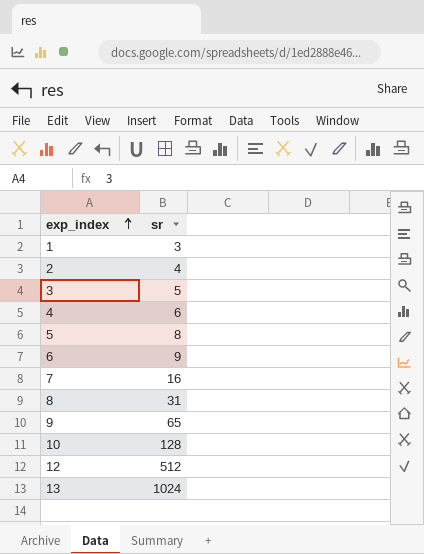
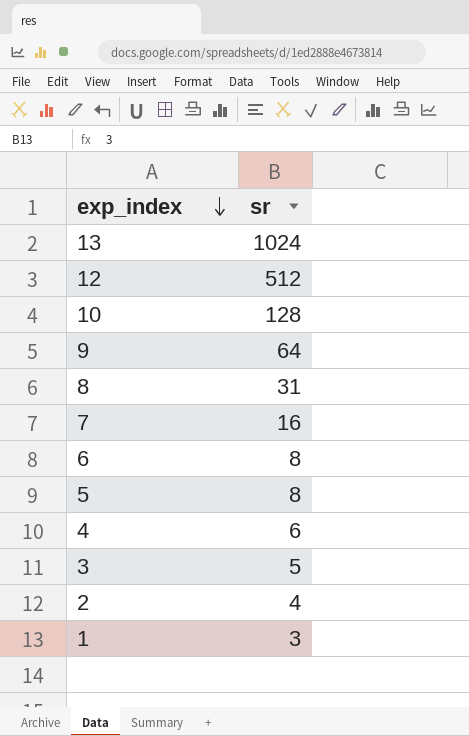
row order: exp_index ascending -> exp_index descending
9 | sr: 65 -> 64
6 | sr: 9 -> 8

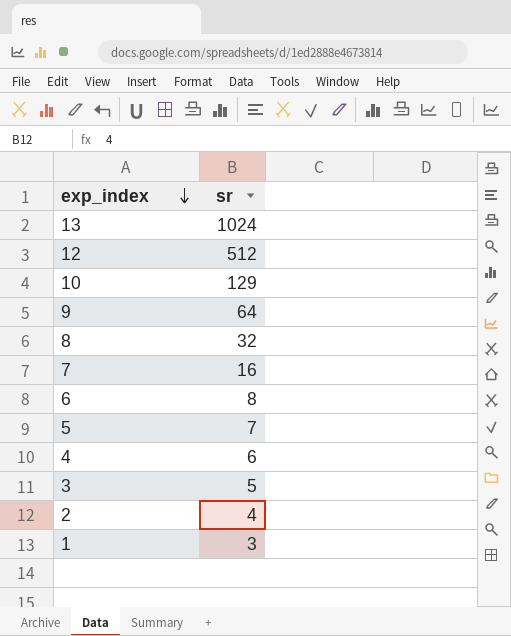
10 | sr: 128 -> 129
8 | sr: 31 -> 32
5 | sr: 8 -> 7

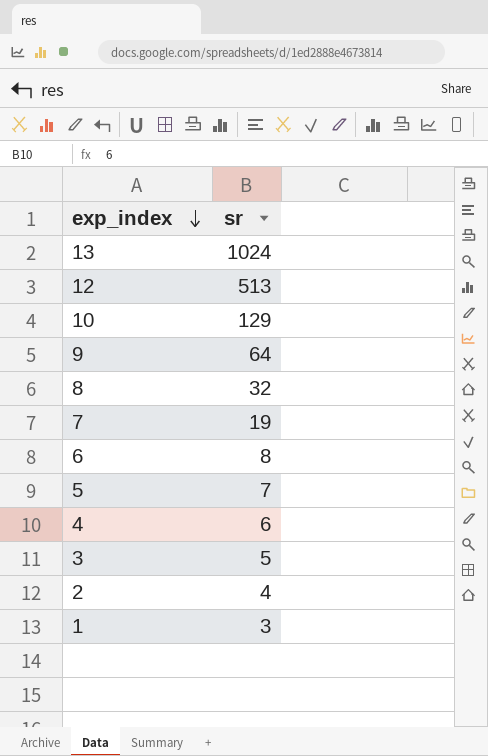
12 | sr: 512 -> 513
7 | sr: 16 -> 19

